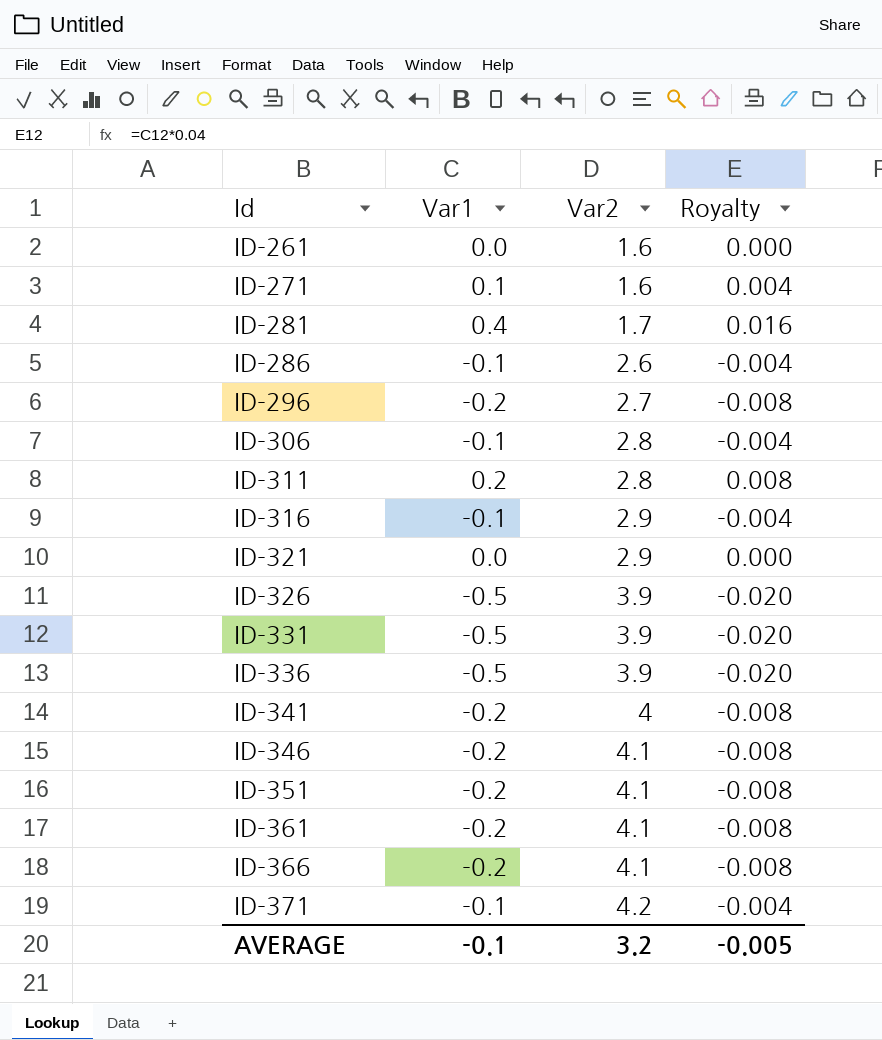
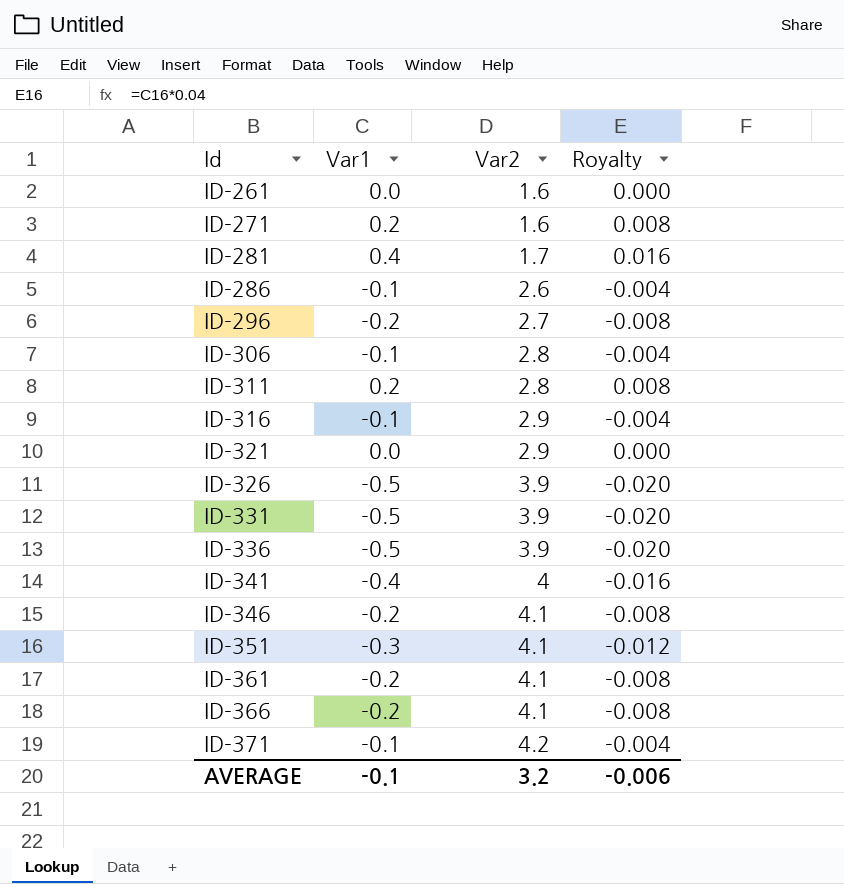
ID-271 | Var1: 0.1 -> 0.2
ID-271 | Royalty: 0.004 -> 0.008
ID-341 | Var1: -0.2 -> -0.4
ID-341 | Royalty: -0.008 -> -0.016
ID-351 | Var1: -0.2 -> -0.3
ID-351 | Royalty: -0.008 -> -0.012
AVERAGE | Royalty: -0.005 -> -0.006

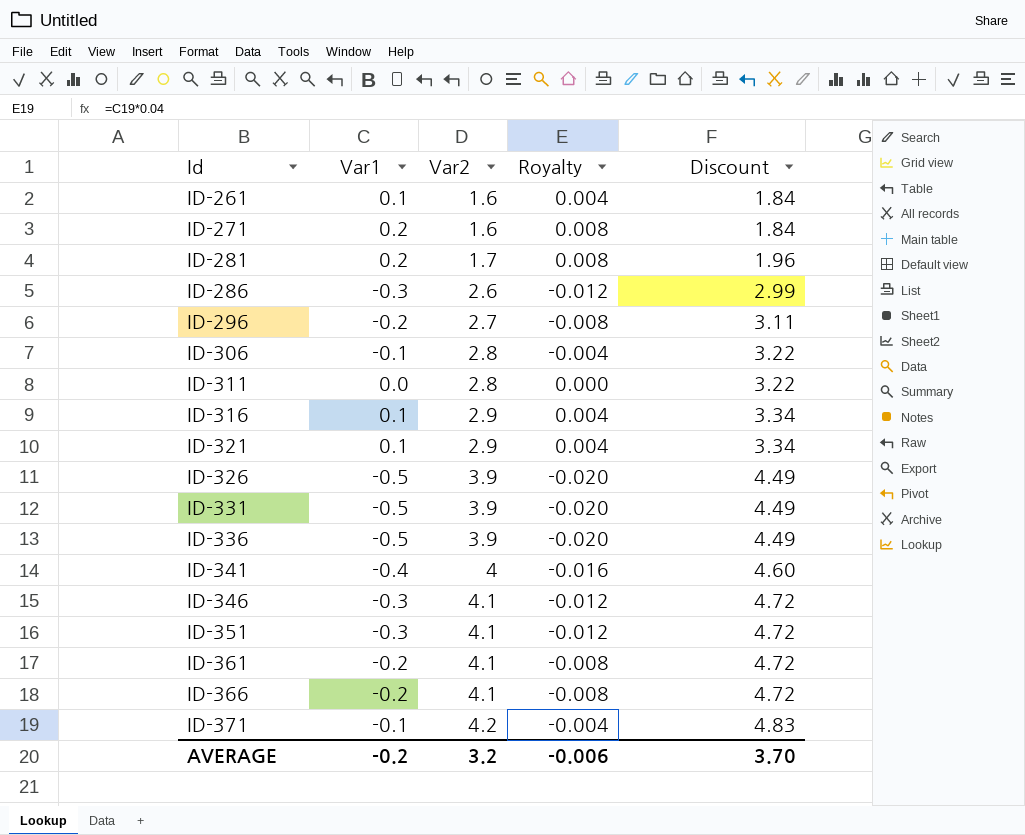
column Discount | formula: none -> [Var2] * 1.15
ID-261 | Var1: 0.0 -> 0.1
ID-261 | Royalty: 0.000 -> 0.004
ID-281 | Var1: 0.4 -> 0.2
ID-281 | Royalty: 0.016 -> 0.008
ID-286 | Var1: -0.1 -> -0.3
ID-286 | Royalty: -0.004 -> -0.012
ID-311 | Var1: 0.2 -> 0.0
ID-311 | Royalty: 0.008 -> 0.000
ID-316 | Var1: -0.1 -> 0.1
ID-316 | Royalty: -0.004 -> 0.004
ID-321 | Var1: 0.0 -> 0.1
ID-321 | Royalty: 0.000 -> 0.004
ID-346 | Var1: -0.2 -> -0.3
ID-346 | Royalty: -0.008 -> -0.012
AVERAGE | Var1: -0.1 -> -0.2

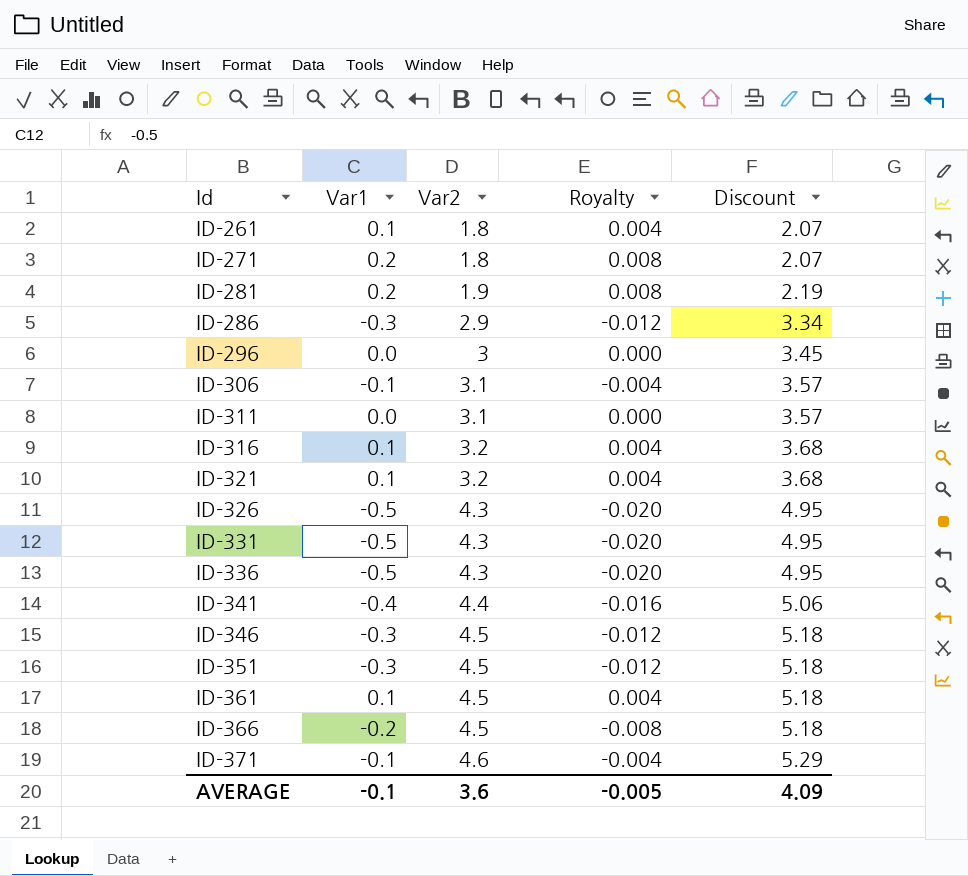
ID-261 | Var2: 1.6 -> 1.8
ID-261 | Discount: 1.84 -> 2.07
ID-271 | Var2: 1.6 -> 1.8
ID-271 | Discount: 1.84 -> 2.07
ID-281 | Var2: 1.7 -> 1.9
ID-281 | Discount: 1.96 -> 2.19
ID-286 | Var2: 2.6 -> 2.9
ID-286 | Discount: 2.99 -> 3.34
ID-296 | Var1: -0.2 -> 0.0
ID-296 | Var2: 2.7 -> 3
ID-296 | Royalty: -0.008 -> 0.000
ID-296 | Discount: 3.11 -> 3.45
ID-306 | Var2: 2.8 -> 3.1
ID-306 | Discount: 3.22 -> 3.57
ID-311 | Var2: 2.8 -> 3.1
ID-311 | Discount: 3.22 -> 3.57
ID-316 | Var2: 2.9 -> 3.2
ID-316 | Discount: 3.34 -> 3.68
ID-321 | Var2: 2.9 -> 3.2
ID-321 | Discount: 3.34 -> 3.68
ID-326 | Var2: 3.9 -> 4.3
ID-326 | Discount: 4.49 -> 4.95
ID-331 | Var2: 3.9 -> 4.3
ID-331 | Discount: 4.49 -> 4.95
ID-336 | Var2: 3.9 -> 4.3
ID-336 | Discount: 4.49 -> 4.95
ID-341 | Var2: 4 -> 4.4
ID-341 | Discount: 4.60 -> 5.06
ID-346 | Var2: 4.1 -> 4.5
ID-346 | Discount: 4.72 -> 5.18
ID-351 | Var2: 4.1 -> 4.5
ID-351 | Discount: 4.72 -> 5.18
ID-361 | Var1: -0.2 -> 0.1
ID-361 | Var2: 4.1 -> 4.5
ID-361 | Royalty: -0.008 -> 0.004
ID-361 | Discount: 4.72 -> 5.18
ID-366 | Var2: 4.1 -> 4.5
ID-366 | Discount: 4.72 -> 5.18
ID-371 | Var2: 4.2 -> 4.6
ID-371 | Discount: 4.83 -> 5.29
AVERAGE | Var1: -0.2 -> -0.1
AVERAGE | Var2: 3.2 -> 3.6
AVERAGE | Royalty: -0.006 -> -0.005
AVERAGE | Discount: 3.70 -> 4.09

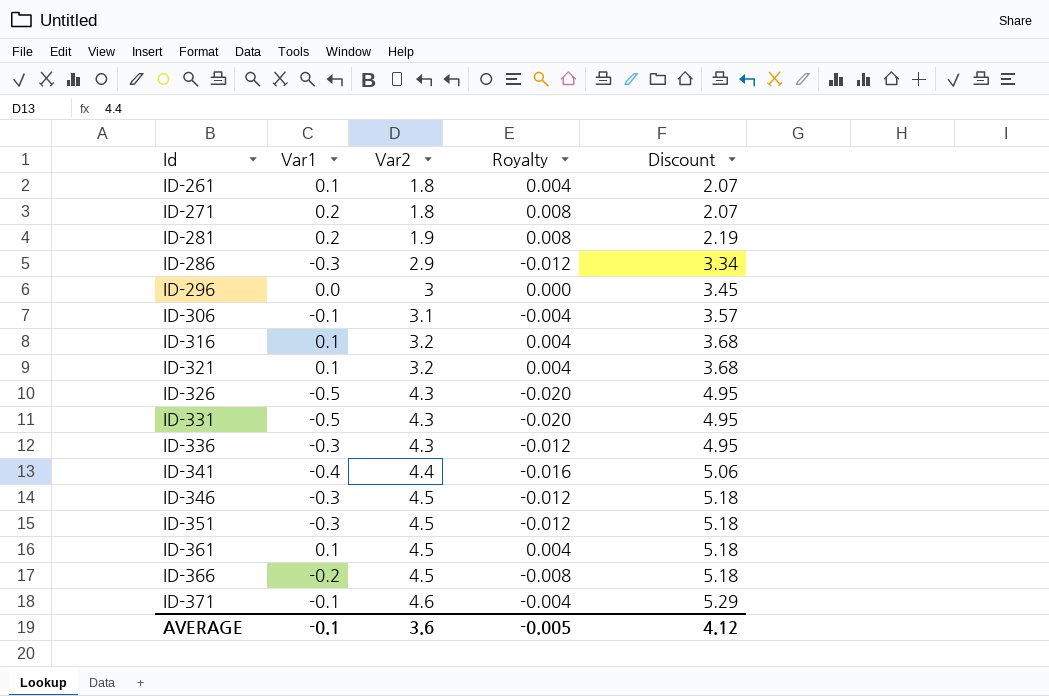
row ID-311: 0.0 | 3.1 | 0.000 | 3.57 -> none
ID-336 | Var1: -0.5 -> -0.3
ID-336 | Royalty: -0.020 -> -0.012
AVERAGE | Discount: 4.09 -> 4.12

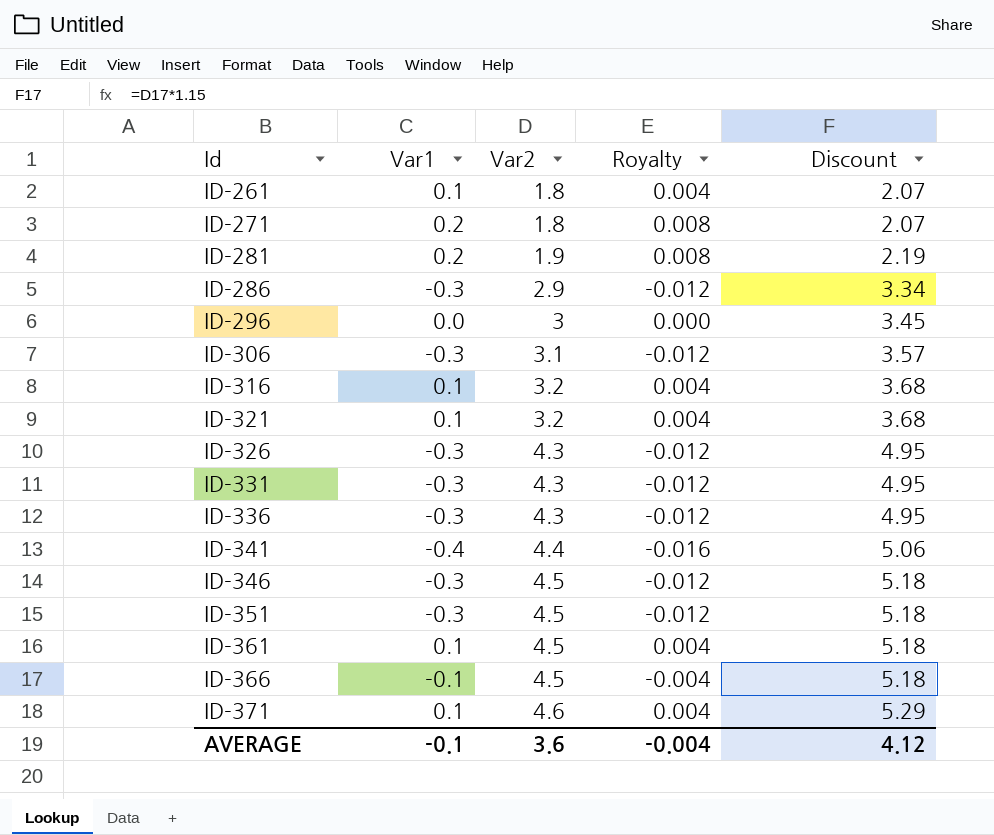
ID-306 | Var1: -0.1 -> -0.3
ID-306 | Royalty: -0.004 -> -0.012
ID-326 | Var1: -0.5 -> -0.3
ID-326 | Royalty: -0.020 -> -0.012
ID-331 | Var1: -0.5 -> -0.3
ID-331 | Royalty: -0.020 -> -0.012
ID-366 | Var1: -0.2 -> -0.1
ID-366 | Royalty: -0.008 -> -0.004
ID-371 | Var1: -0.1 -> 0.1
ID-371 | Royalty: -0.004 -> 0.004
AVERAGE | Royalty: -0.005 -> -0.004

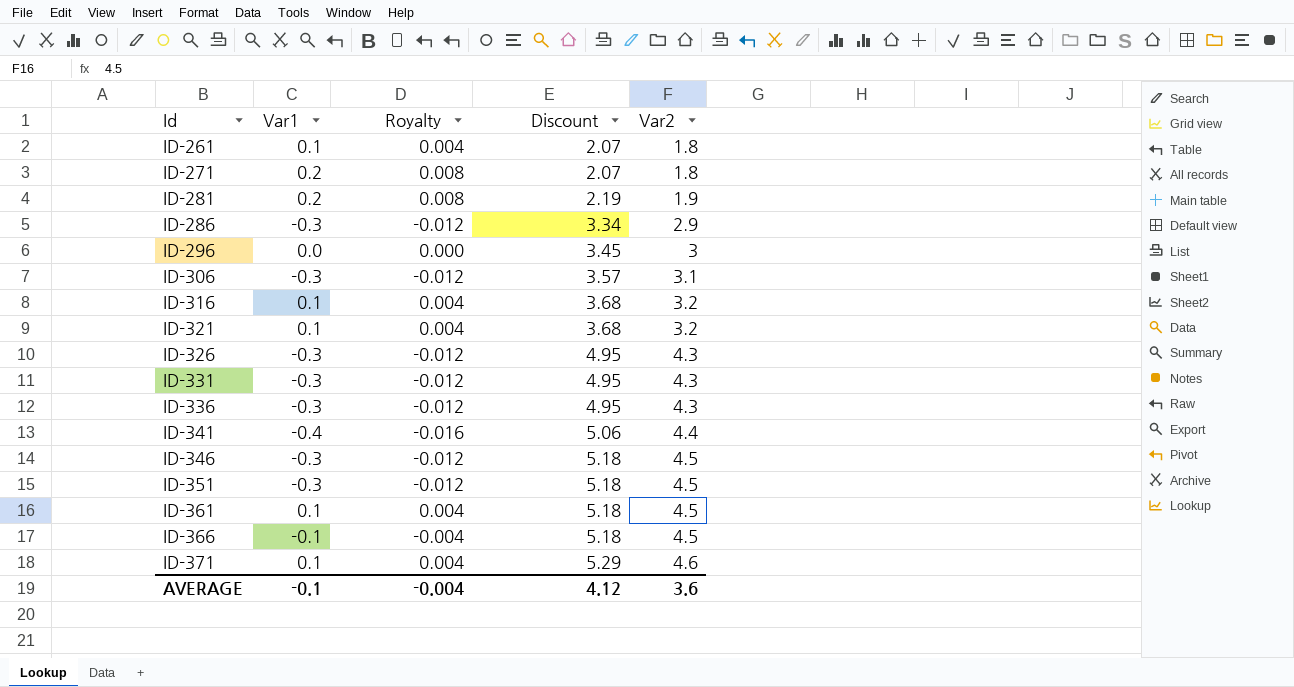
column Var2 | position: 3 -> 5

